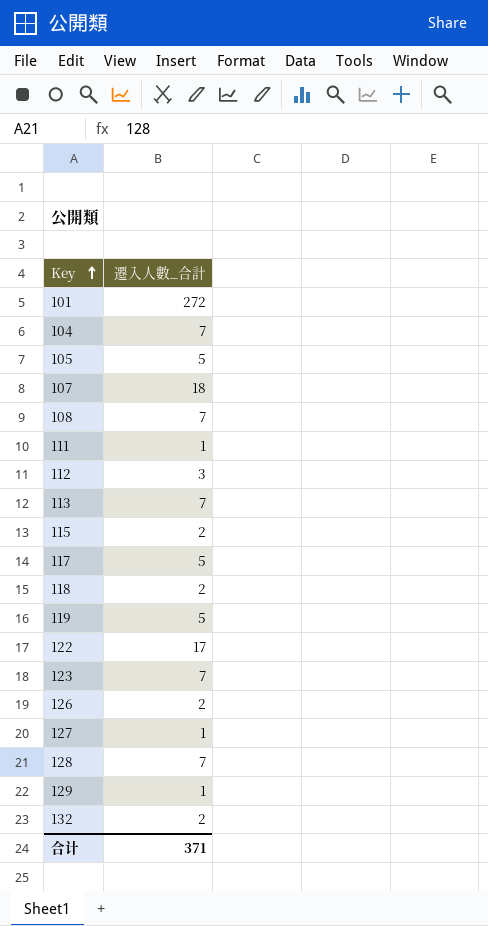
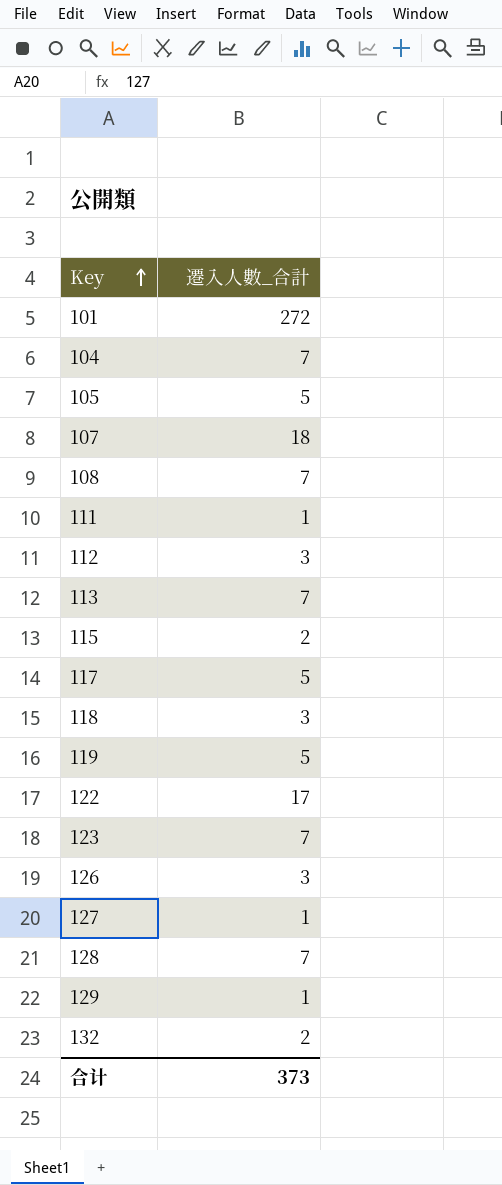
118 | 遷入人數_合計: 2 -> 3
126 | 遷入人數_合計: 2 -> 3
合计 | 遷入人數_合計: 371 -> 373

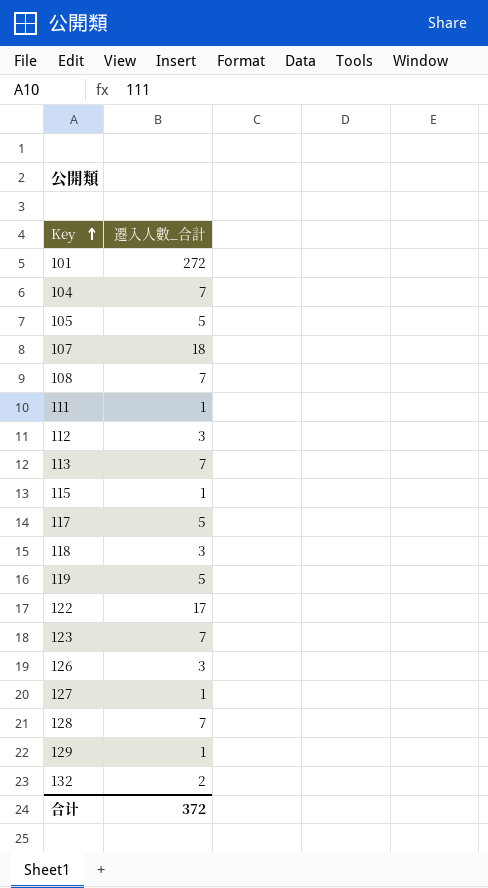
115 | 遷入人數_合計: 2 -> 1
合计 | 遷入人數_合計: 373 -> 372

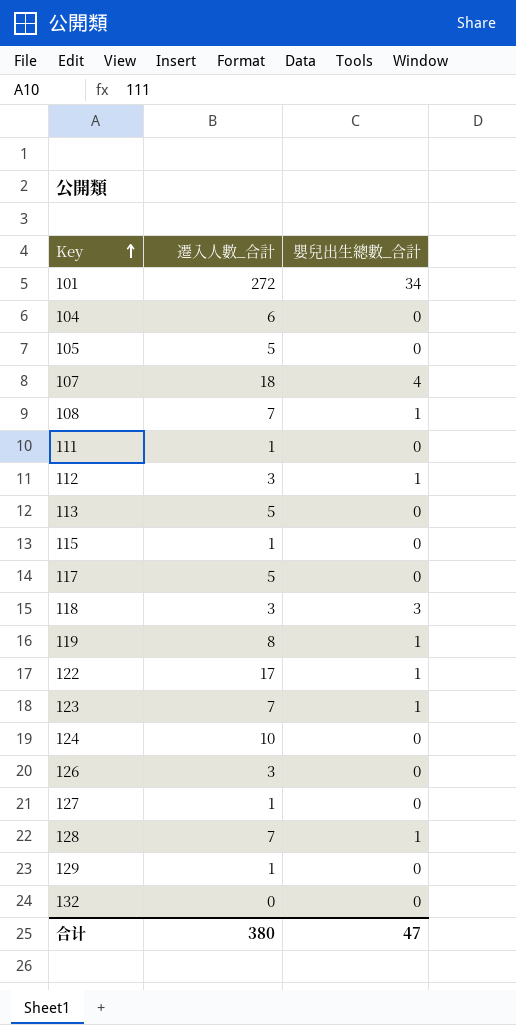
column 嬰兒出生總數_合計 | position: none -> 3
104 | 遷入人數_合計: 7 -> 6
113 | 遷入人數_合計: 7 -> 5
119 | 遷入人數_合計: 5 -> 8
row 124: none -> 10 | 0
132 | 遷入人數_合計: 2 -> 0
合计 | 遷入人數_合計: 372 -> 380

